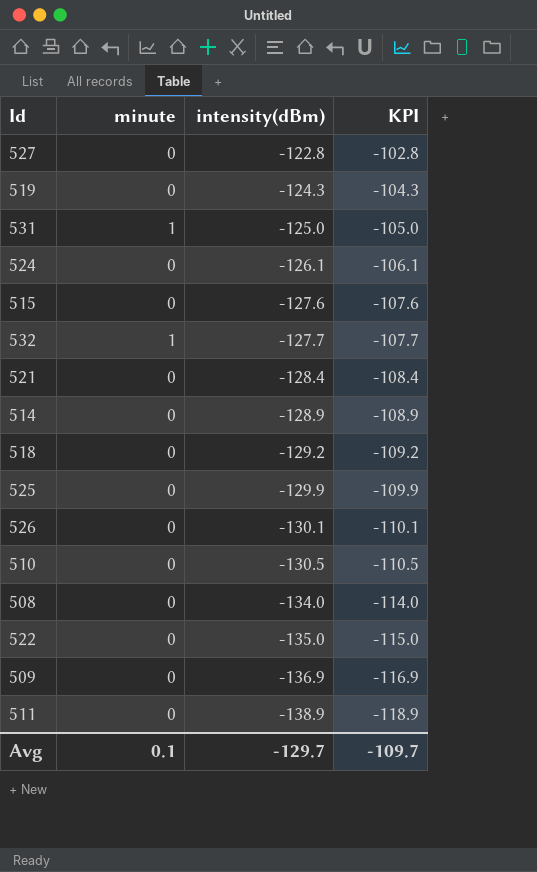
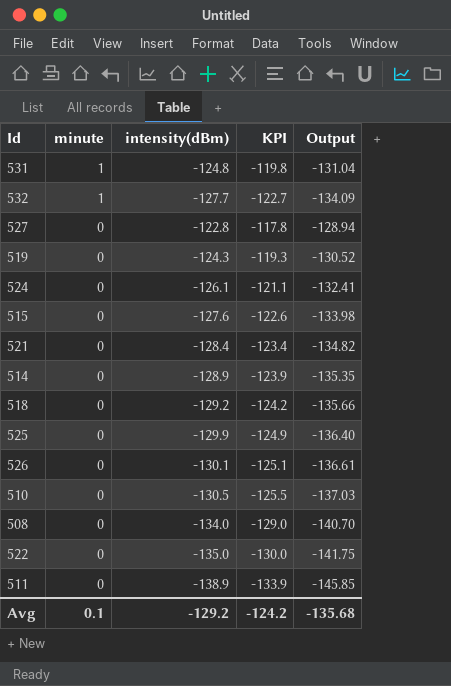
row order: intensity(dBm) descending -> minute descending
column KPI | formula: [intensity(dBm)] + 20 -> [intensity(dBm)] + 5
column Output | formula: none -> [intensity(dBm)] * 1.05
row 509: 0 | -136.9 | -116.9 -> none
531 | intensity(dBm): -125.0 -> -124.8
Avg | intensity(dBm): -129.7 -> -129.2
Avg | KPI: -109.7 -> -124.2

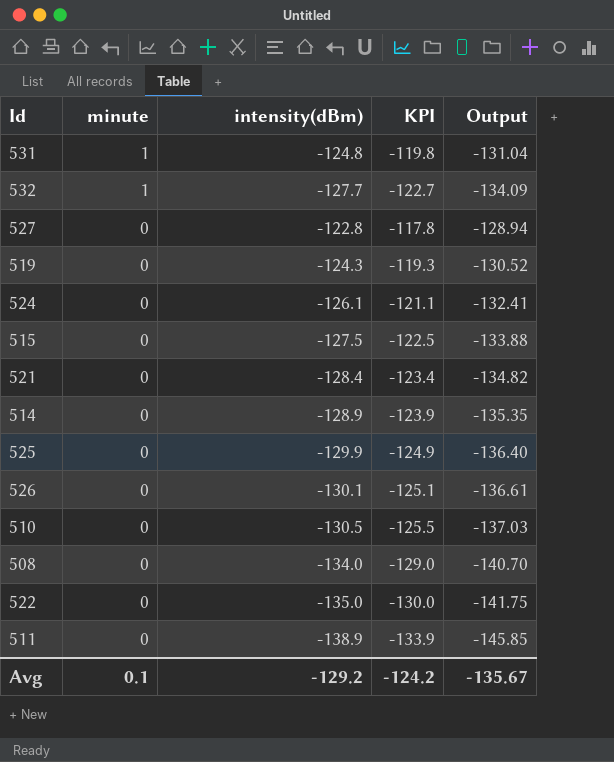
row 518: 0 | -129.2 | -124.2 | -135.66 -> none
515 | intensity(dBm): -127.6 -> -127.5
515 | KPI: -122.6 -> -122.5
515 | Output: -133.98 -> -133.88
Avg | Output: -135.68 -> -135.67

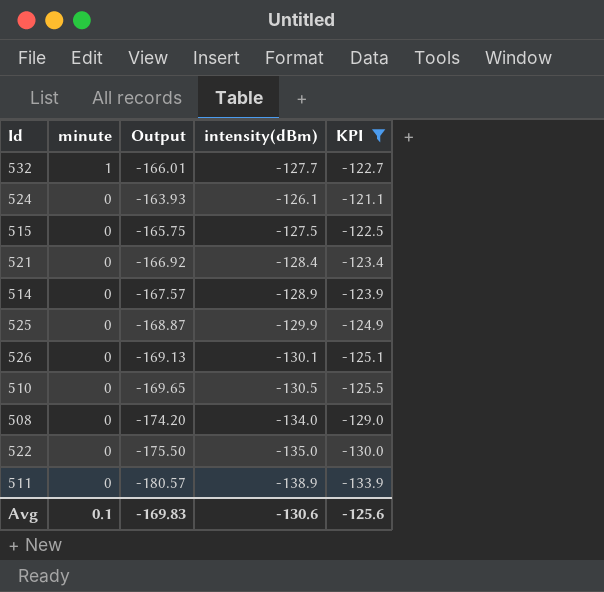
filter: none -> KPI <= -121.1
column Output | formula: [intensity(dBm)] * 1.05 -> [intensity(dBm)] * 1.3
column Output | position: 5 -> 3
Avg | Output: -135.67 -> -169.83
Avg | intensity(dBm): -129.2 -> -130.6
Avg | KPI: -124.2 -> -125.6

